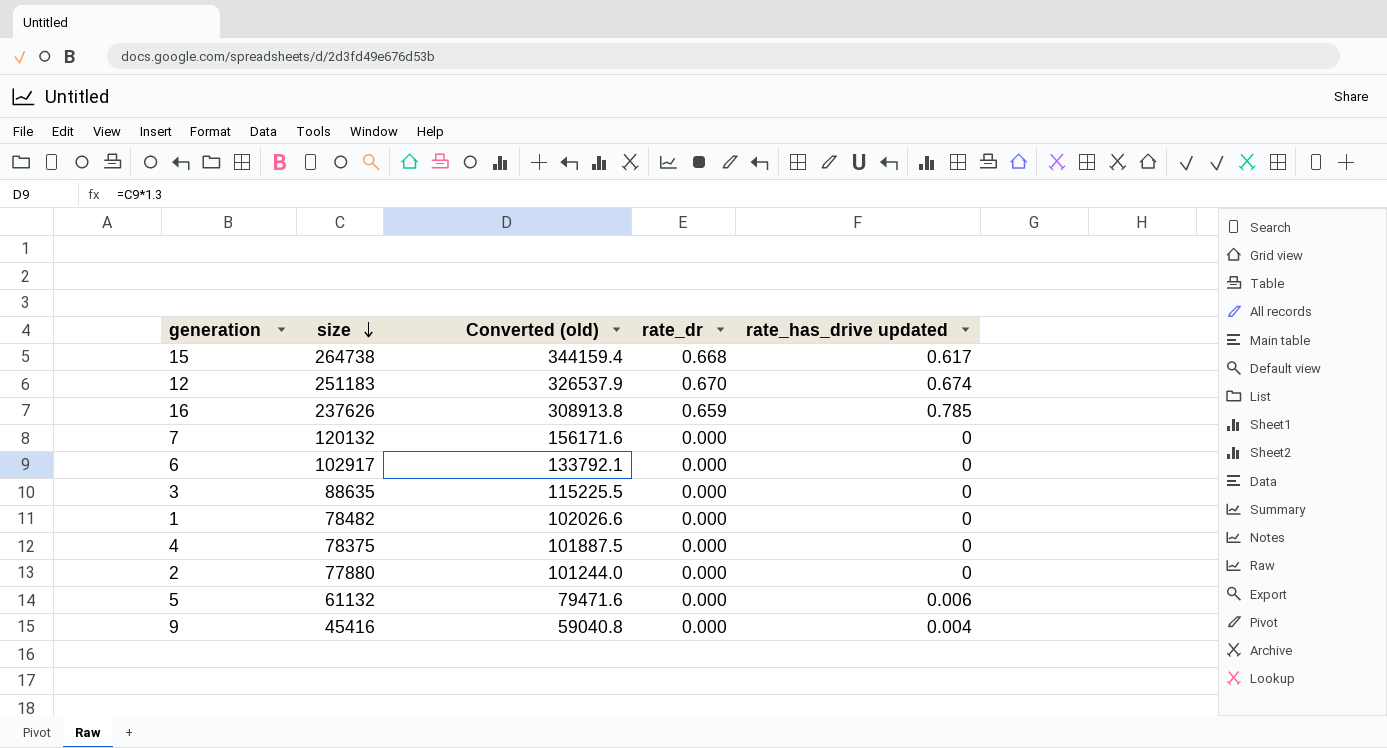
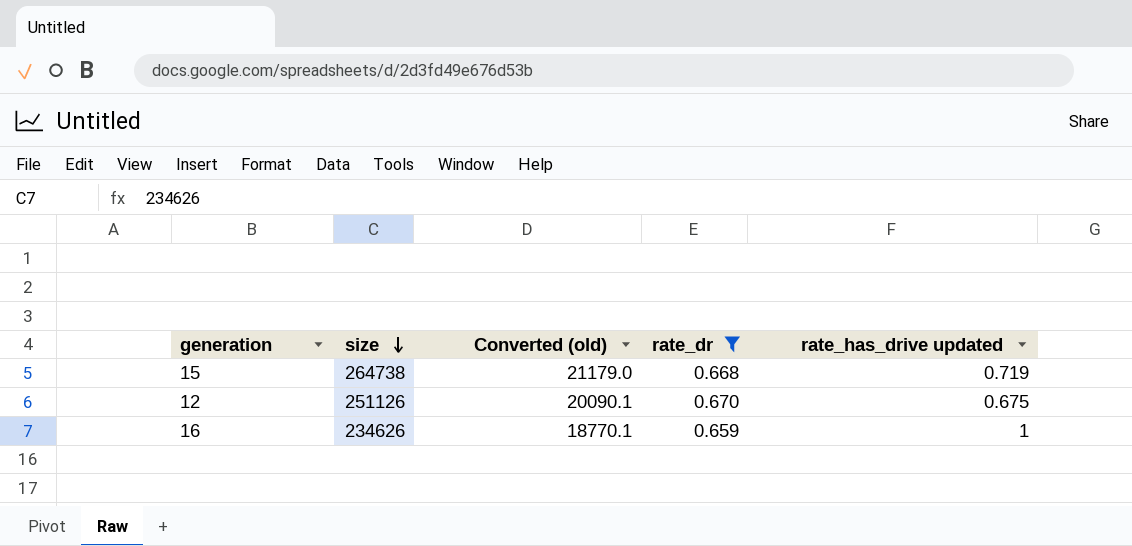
filter: none -> rate_dr != 0.000
column Converted (old) | formula: [size] * 1.3 -> [size] * 0.08
15 | rate_has_drive updated: 0.617 -> 0.719
12 | size: 251183 -> 251126
12 | rate_has_drive updated: 0.674 -> 0.675
16 | size: 237626 -> 234626
16 | rate_has_drive updated: 0.785 -> 1

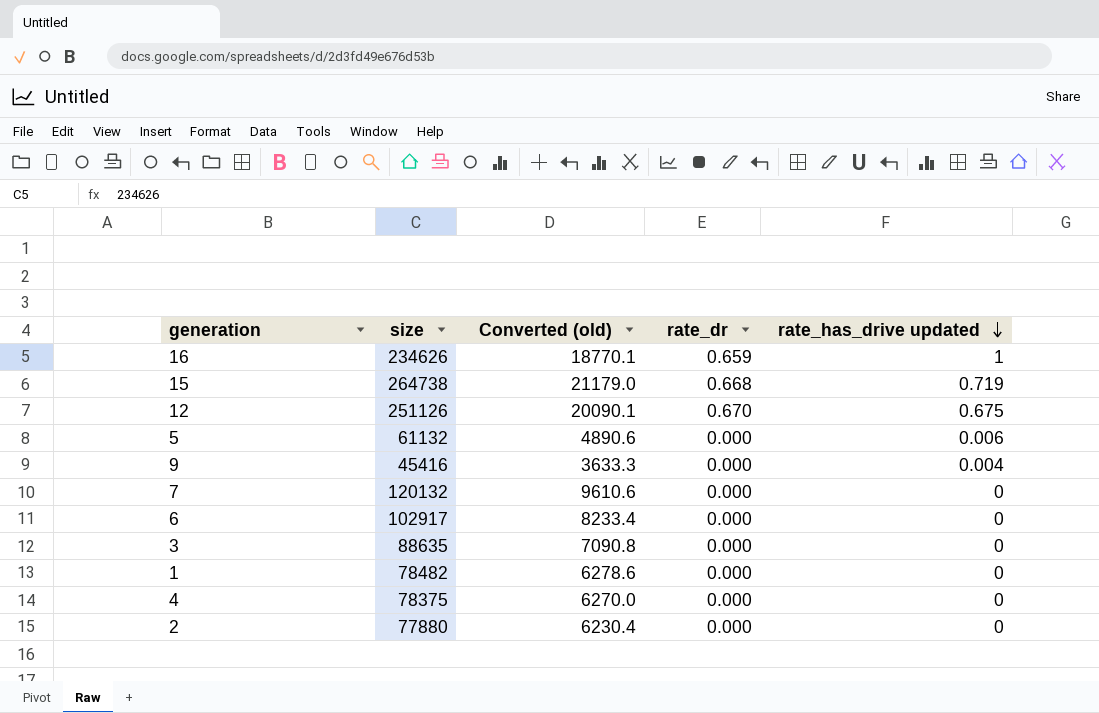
filter: rate_dr != 0.000 -> none
row order: size descending -> rate_has_drive updated descending

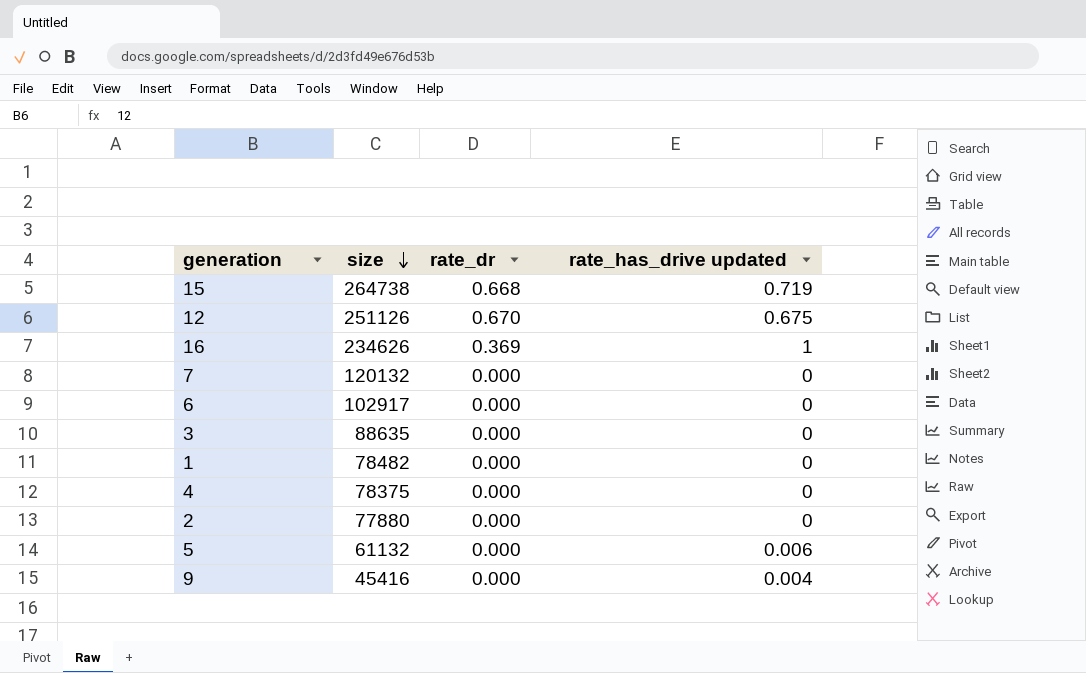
row order: rate_has_drive updated descending -> size descending
column Converted (old) | formula: [size] * 0.08 -> none
16 | rate_dr: 0.659 -> 0.369

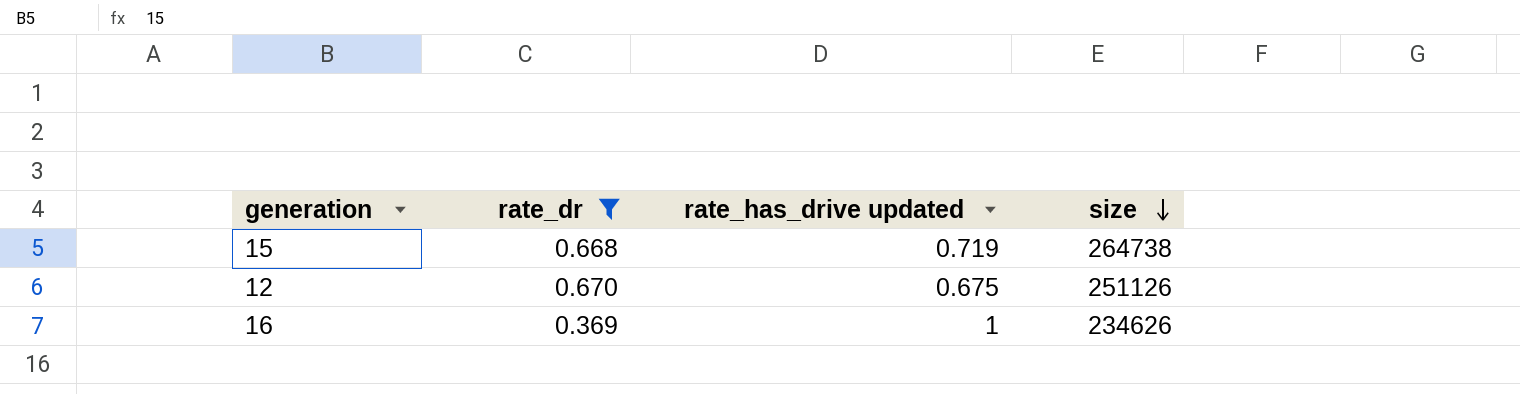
filter: none -> rate_dr != 0.000
column size | position: 2 -> 4

